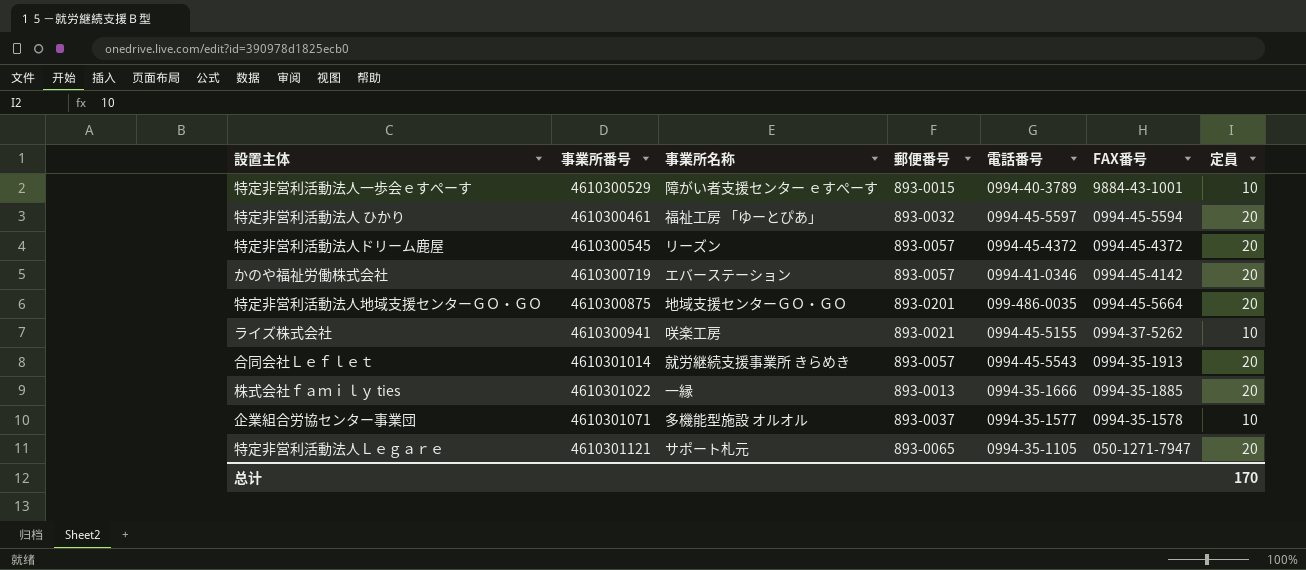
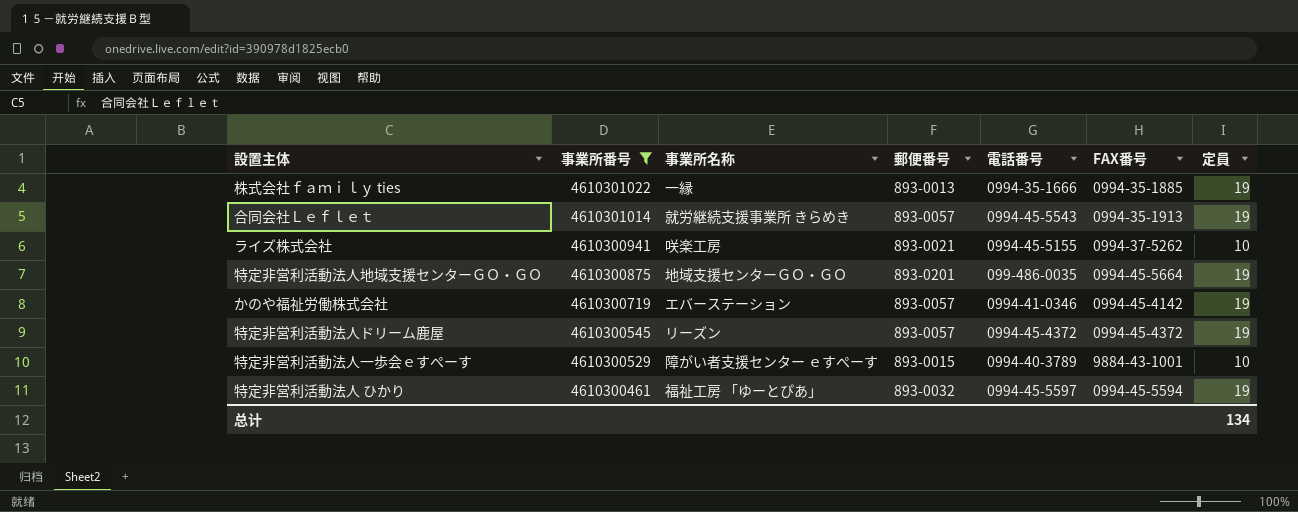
filter: none -> 事業所番号 <= 4610301022
row order: none -> 事業所番号 descending
株式会社ｆａｍｉｌｙ ties | 定員: 20 -> 19
合同会社Ｌｅｆｌｅｔ | 定員: 20 -> 19
特定非営利活動法人地域支援センターＧＯ・ＧＯ | 定員: 20 -> 19
かのや福祉労働株式会社 | 定員: 20 -> 19
特定非営利活動法人ドリーム鹿屋 | 定員: 20 -> 19
特定非営利活動法人 ひかり | 定員: 20 -> 19
总计 | 定員: 170 -> 134

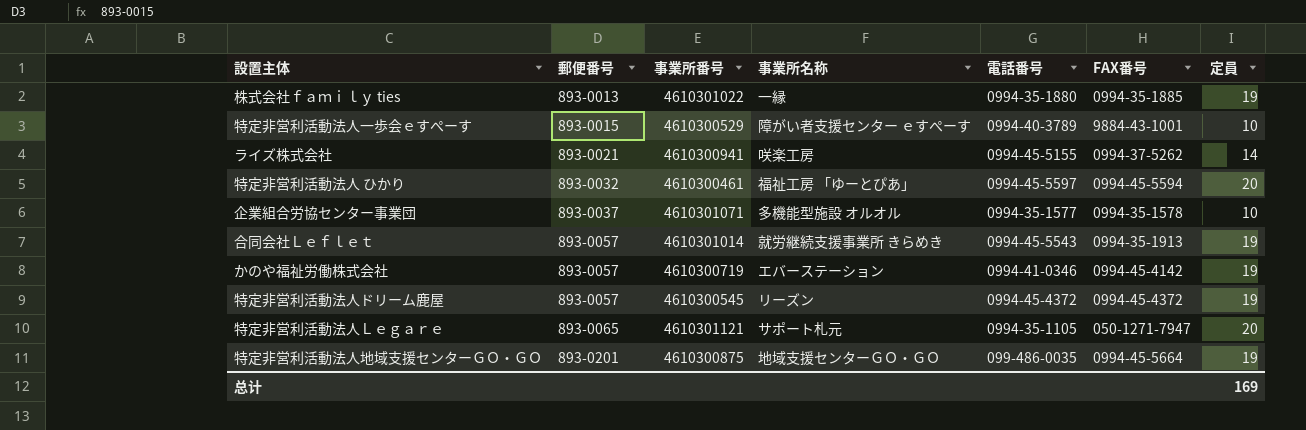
filter: 事業所番号 <= 4610301022 -> none
row order: 事業所番号 descending -> 郵便番号 ascending
column 郵便番号 | position: 4 -> 2
株式会社ｆａｍｉｌｙ ties | 電話番号: 0994-35-1666 -> 0994-35-1880
ライズ株式会社 | 定員: 10 -> 14
特定非営利活動法人 ひかり | 定員: 19 -> 20
总计 | 定員: 134 -> 169

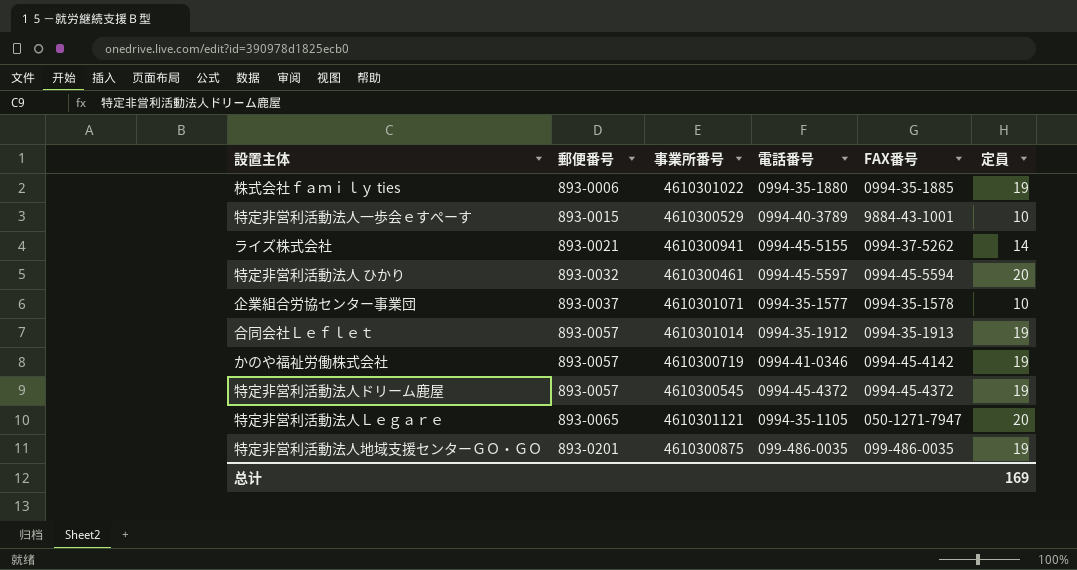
column 事業所名称 | position: 4 -> none
株式会社ｆａｍｉｌｙ ties | 郵便番号: 893-0013 -> 893-0006
合同会社Ｌｅｆｌｅｔ | 電話番号: 0994-45-5543 -> 0994-35-1912
特定非営利活動法人地域支援センターＧＯ・ＧＯ | FAX番号: 0994-45-5664 -> 099-486-0035

